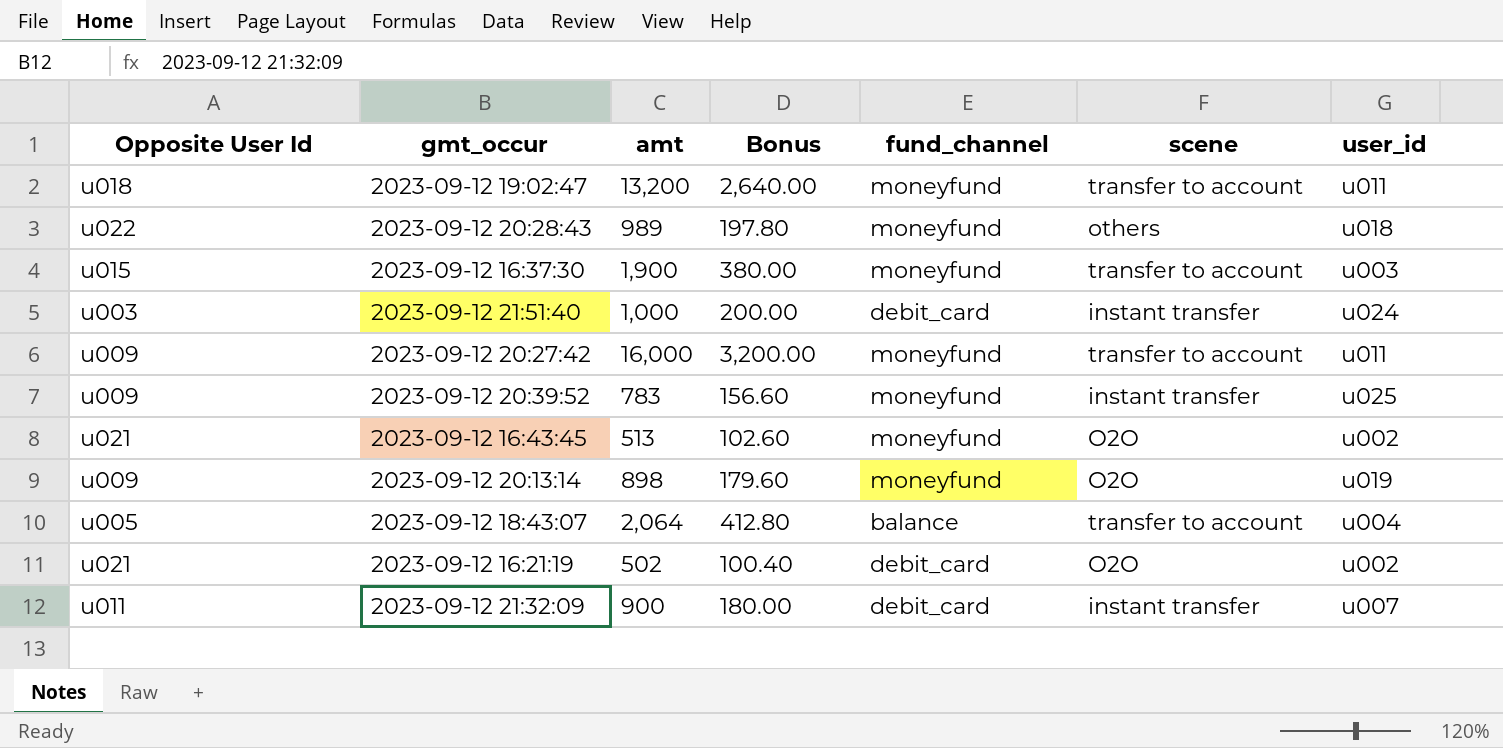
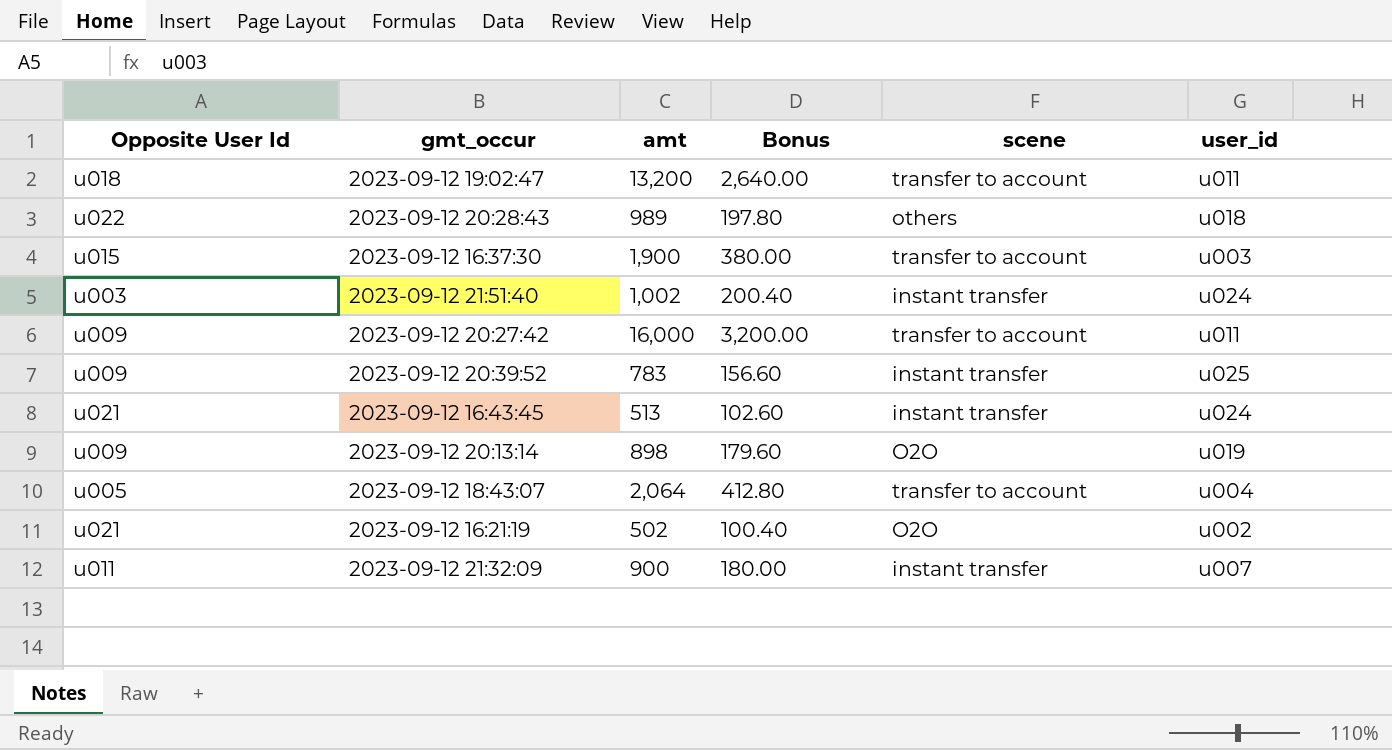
column fund_channel | position: 5 -> none
2023-09-12 21:51:40 | amt: 1,000 -> 1,002
2023-09-12 21:51:40 | Bonus: 200.00 -> 200.40
2023-09-12 16:43:45 | scene: O2O -> instant transfer
2023-09-12 16:43:45 | user_id: u002 -> u024

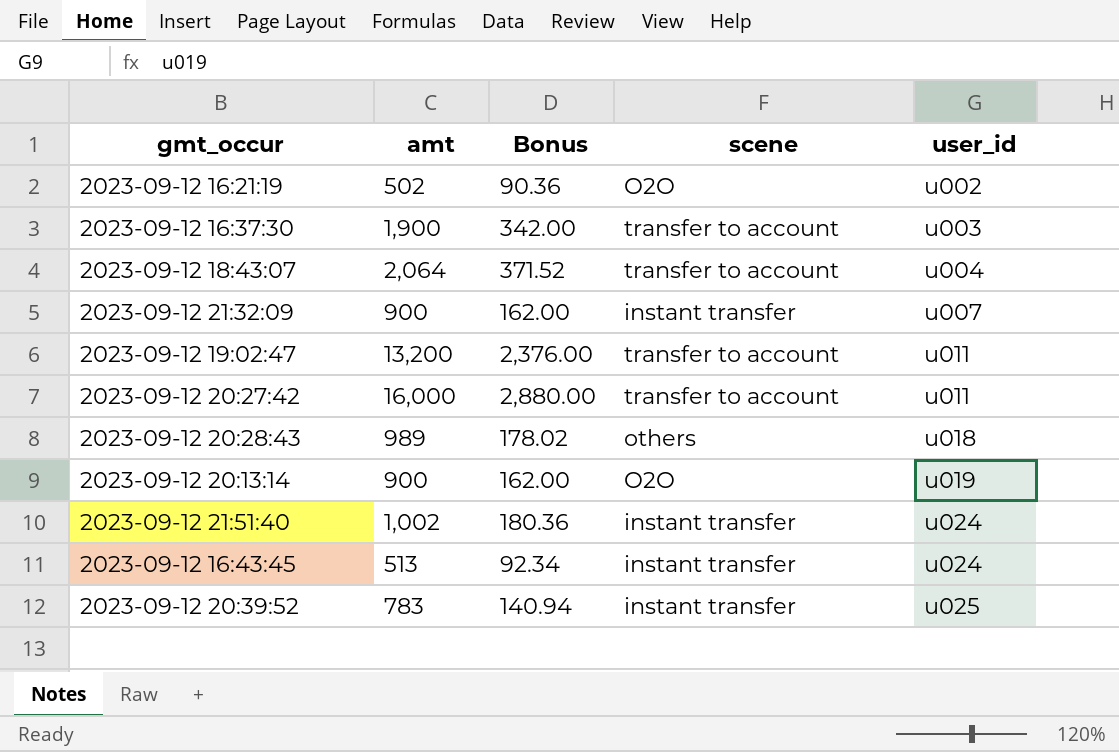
row order: none -> user_id ascending
column Opposite User Id | position: 1 -> none
column Bonus | formula: [amt] * 0.2 -> [amt] * 0.18
2023-09-12 20:13:14 | amt: 898 -> 900

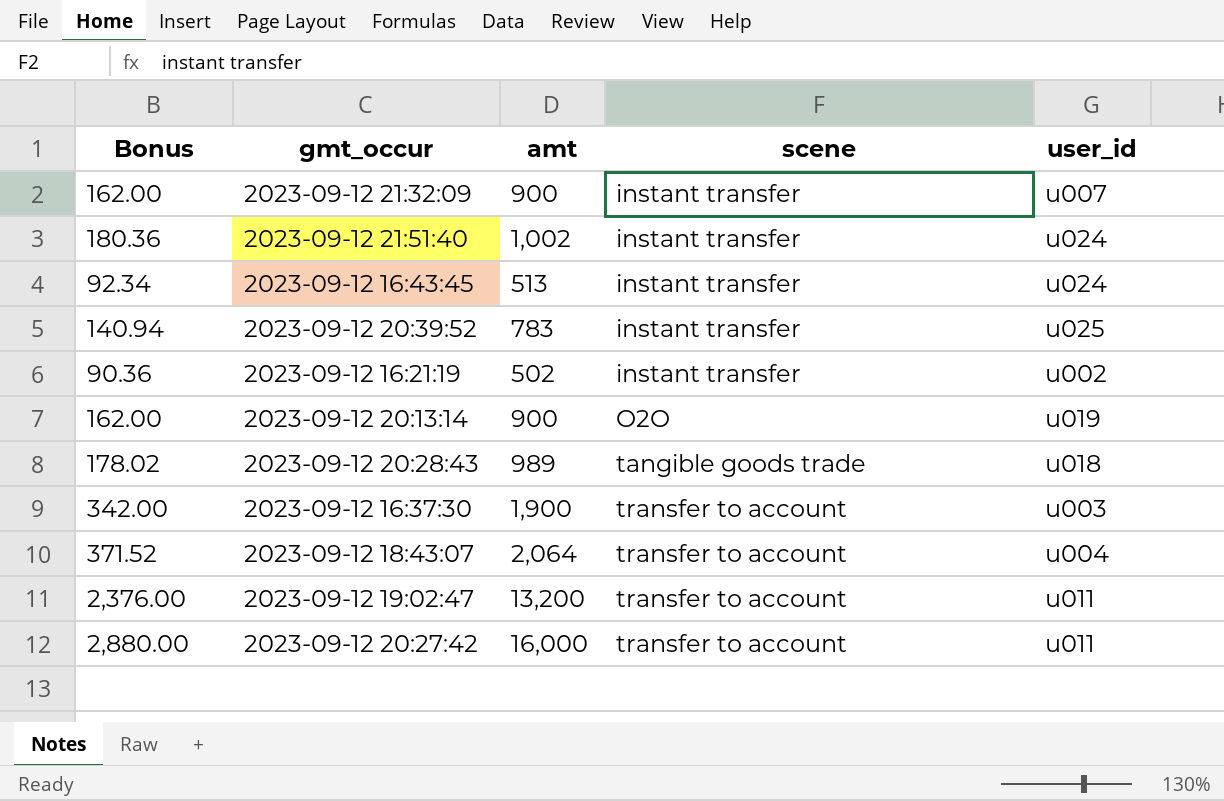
row order: user_id ascending -> scene ascending
column Bonus | position: 3 -> 1
2023-09-12 16:21:19 | scene: O2O -> instant transfer
2023-09-12 20:28:43 | scene: others -> tangible goods trade

